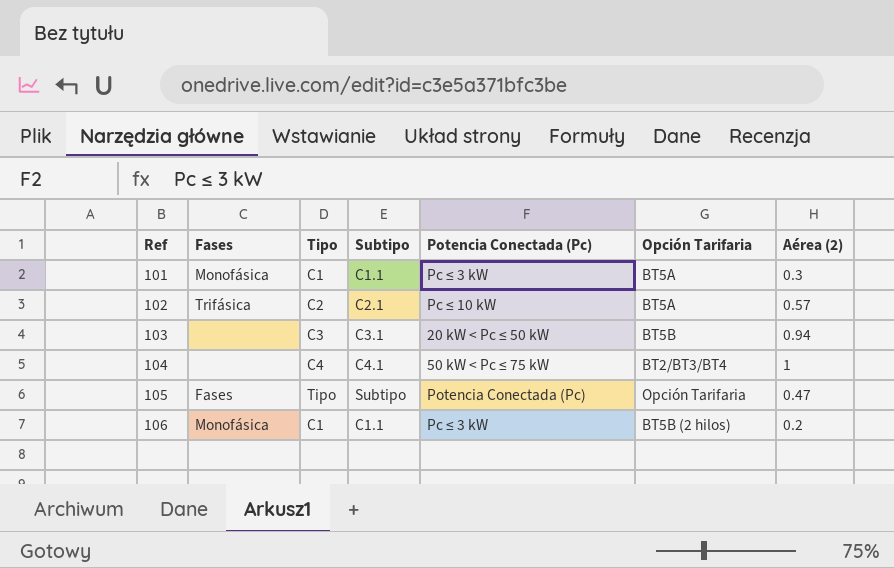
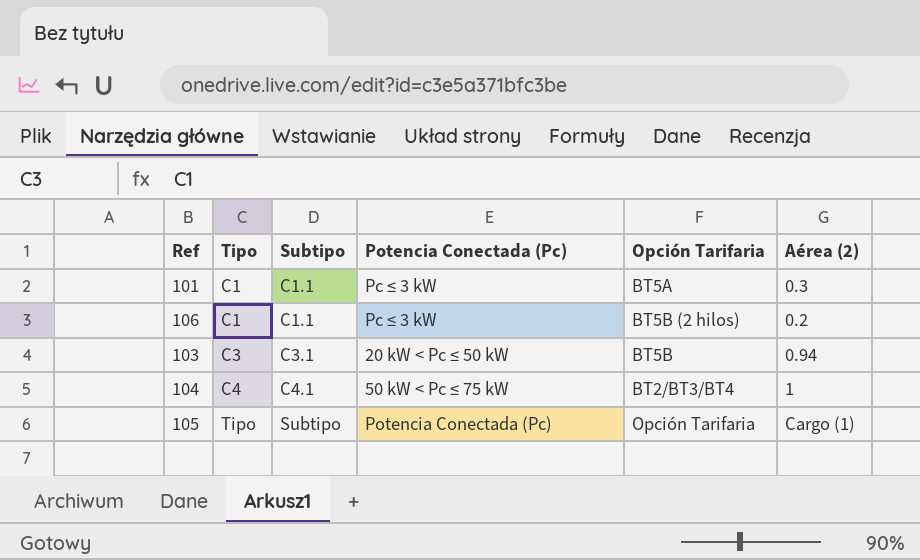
row order: Ref ascending -> Tipo ascending
column Fases | position: 2 -> none
row 102: Trifásica | C2 | C2.1 | Pc ≤ 10 kW | BT5A | 0.57 -> none
105 | Aérea (2): 0.47 -> Cargo (1)

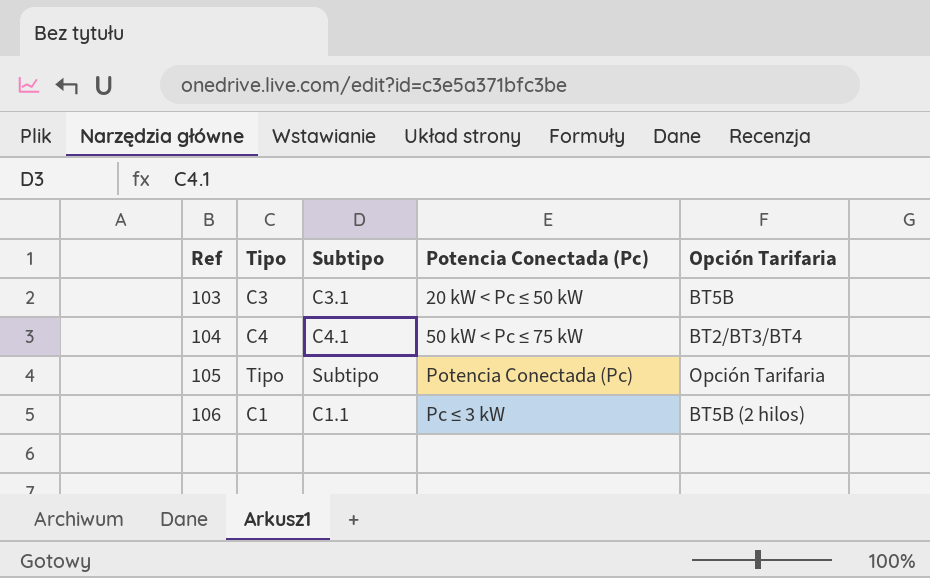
row order: Tipo ascending -> Ref ascending
column Aérea (2) | position: 6 -> none
row 101: C1 | C1.1 | Pc ≤ 3 kW | BT5A | 0.3 -> none

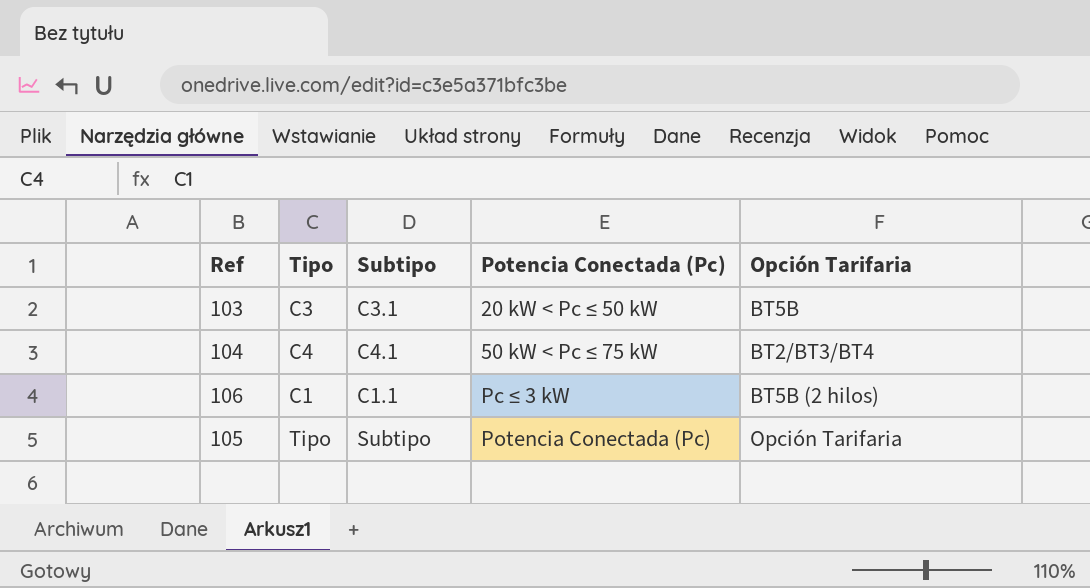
row order: Ref ascending -> Potencia Conectada (Pc) ascending

